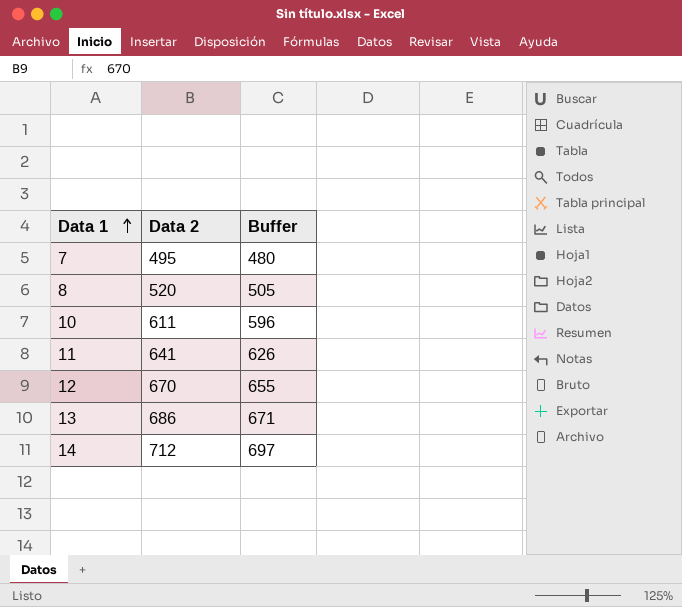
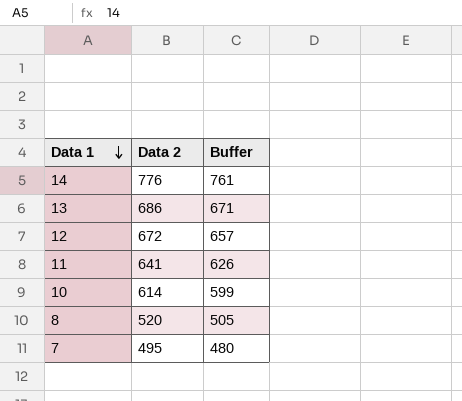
row order: Data 1 ascending -> Data 1 descending
14 | Data 2: 712 -> 776
14 | Buffer: 697 -> 761
12 | Data 2: 670 -> 672
12 | Buffer: 655 -> 657
10 | Data 2: 611 -> 614
10 | Buffer: 596 -> 599

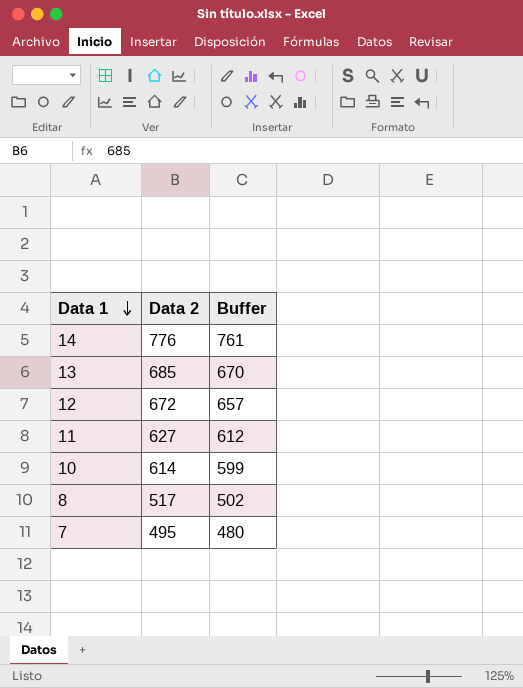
13 | Data 2: 686 -> 685
13 | Buffer: 671 -> 670
11 | Data 2: 641 -> 627
11 | Buffer: 626 -> 612
8 | Data 2: 520 -> 517
8 | Buffer: 505 -> 502

